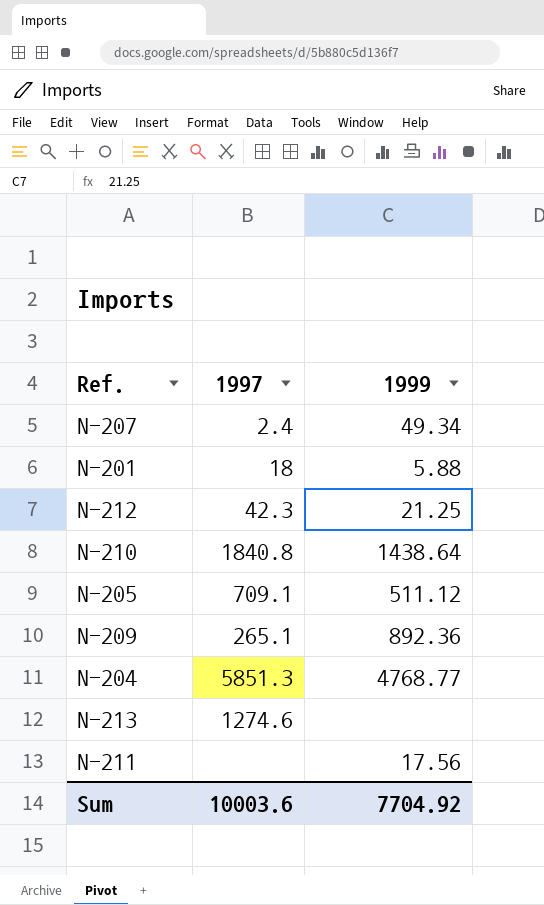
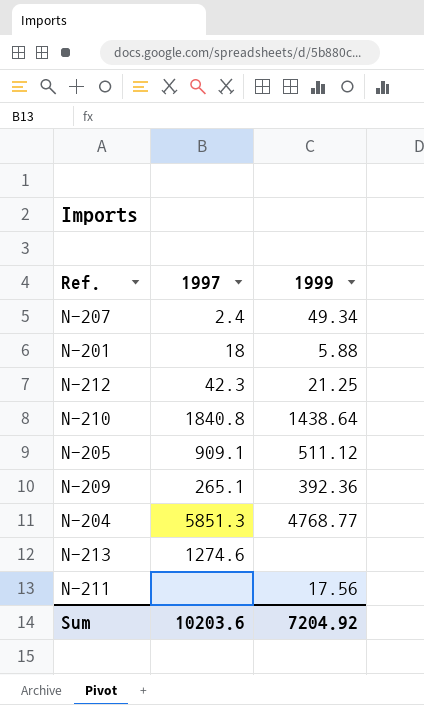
N-205 | 1997: 709.1 -> 909.1
N-209 | 1999: 892.36 -> 392.36
Sum | 1997: 10003.6 -> 10203.6
Sum | 1999: 7704.92 -> 7204.92

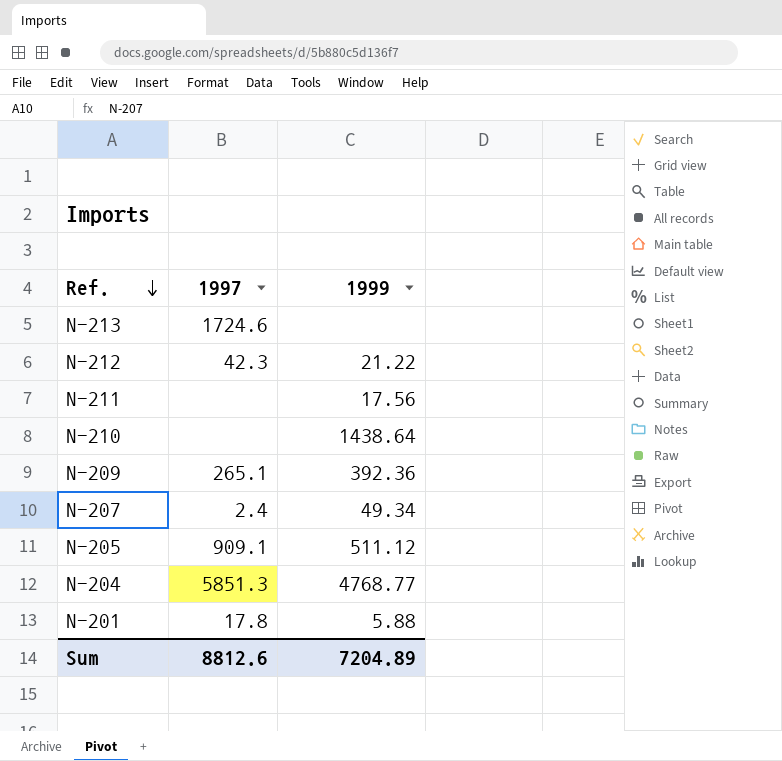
row order: none -> Ref. descending
N-213 | 1997: 1274.6 -> 1724.6
N-212 | 1999: 21.25 -> 21.22
N-210 | 1997: 1840.8 -> none
N-201 | 1997: 18 -> 17.8
Sum | 1997: 10203.6 -> 8812.6
Sum | 1999: 7204.92 -> 7204.89

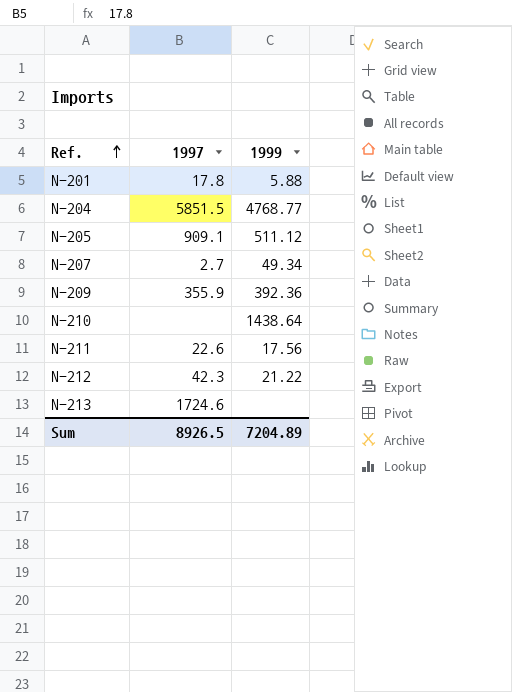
row order: Ref. descending -> Ref. ascending
N-204 | 1997: 5851.3 -> 5851.5
N-207 | 1997: 2.4 -> 2.7
N-209 | 1997: 265.1 -> 355.9
N-211 | 1997: none -> 22.6
Sum | 1997: 8812.6 -> 8926.5

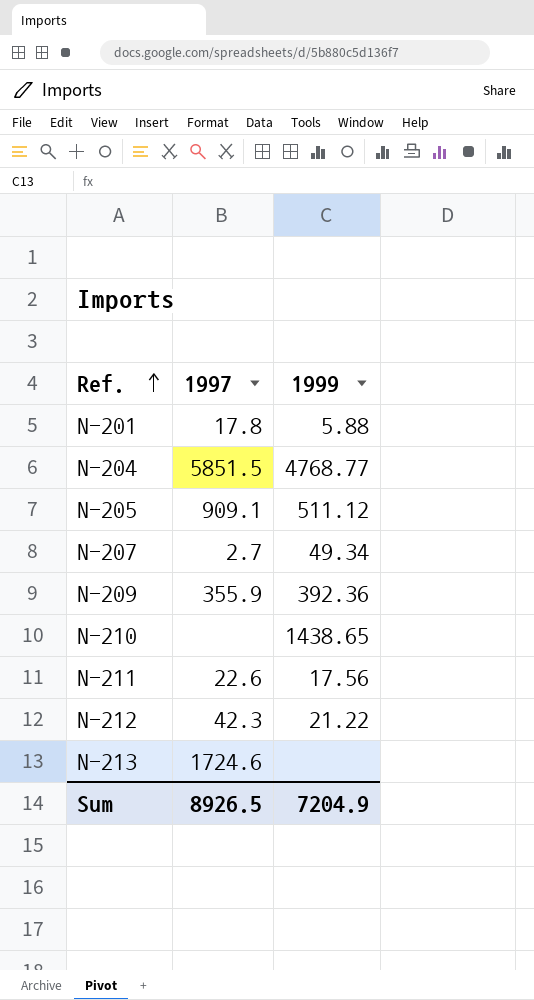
N-210 | 1999: 1438.64 -> 1438.65
Sum | 1999: 7204.89 -> 7204.9

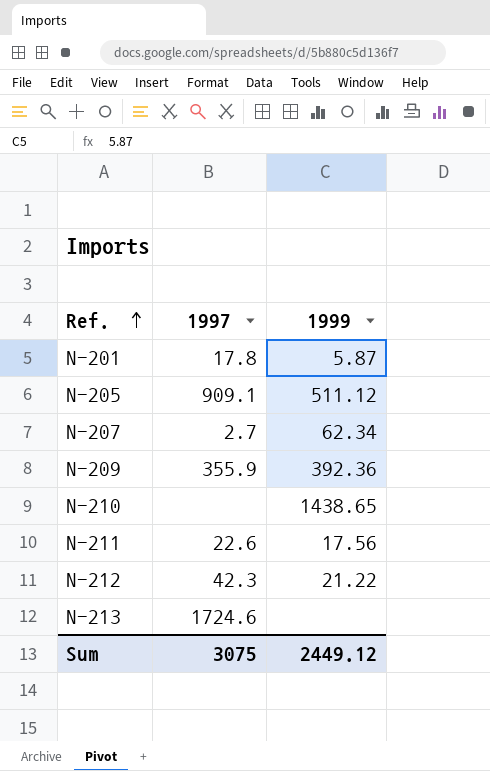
row N-204: 5851.5 | 4768.77 -> none
N-201 | 1999: 5.88 -> 5.87
N-207 | 1999: 49.34 -> 62.34
Sum | 1997: 8926.5 -> 3075
Sum | 1999: 7204.9 -> 2449.12

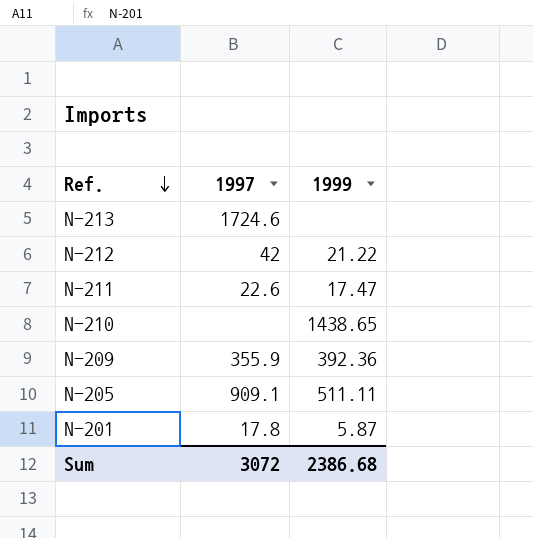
row order: Ref. ascending -> Ref. descending
row N-207: 2.7 | 62.34 -> none
N-212 | 1997: 42.3 -> 42
N-211 | 1999: 17.56 -> 17.47
N-205 | 1999: 511.12 -> 511.11
Sum | 1997: 3075 -> 3072
Sum | 1999: 2449.12 -> 2386.68

